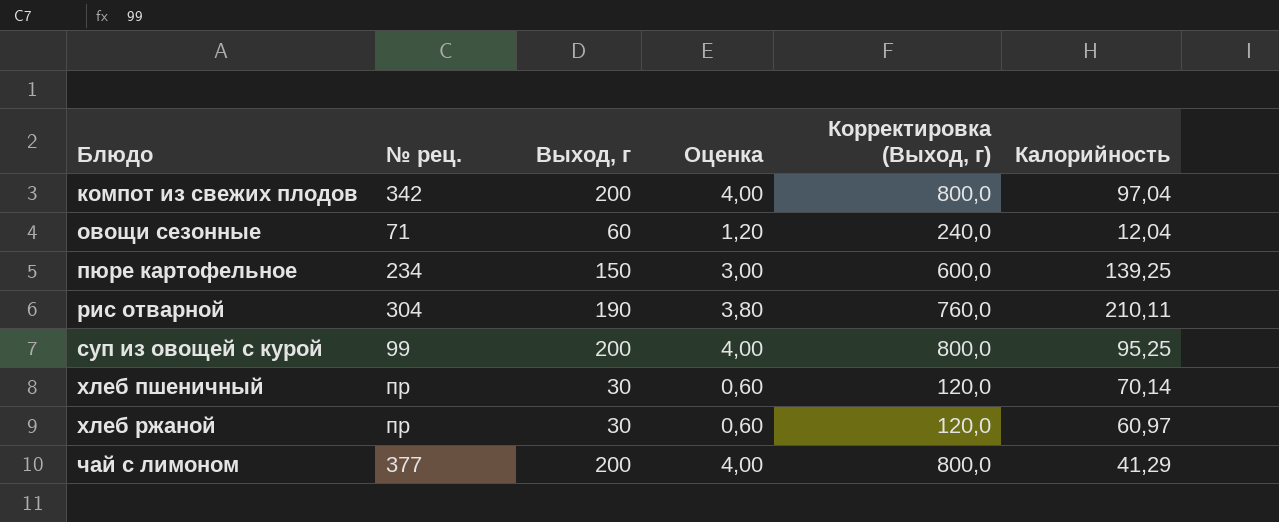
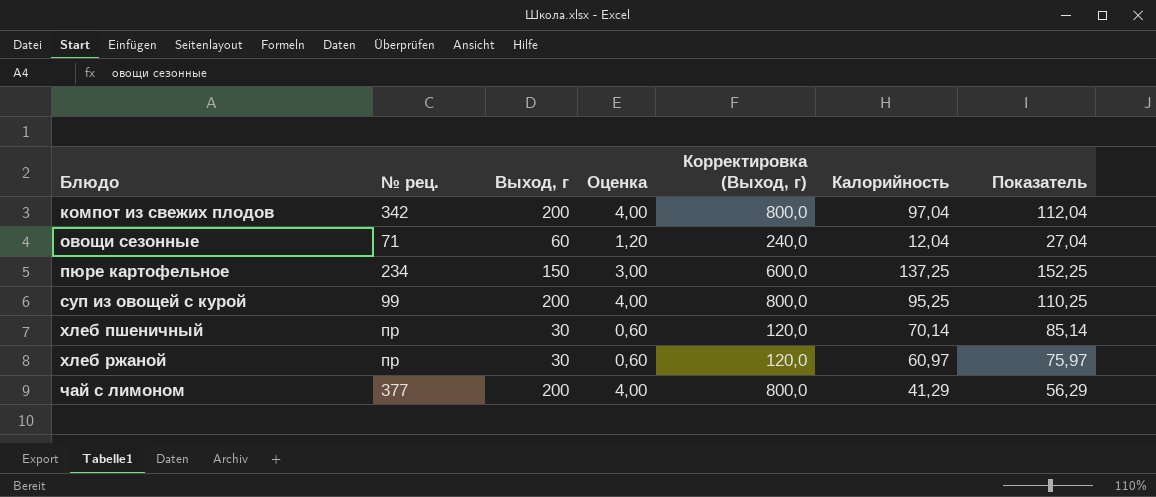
column Показатель | formula: none -> [Калорийность] + 15
row рис отварной: 304 | 190 | 3,80 | 760,0 | 210,11 -> none
пюре картофельное | Калорийность: 139,25 -> 137,25

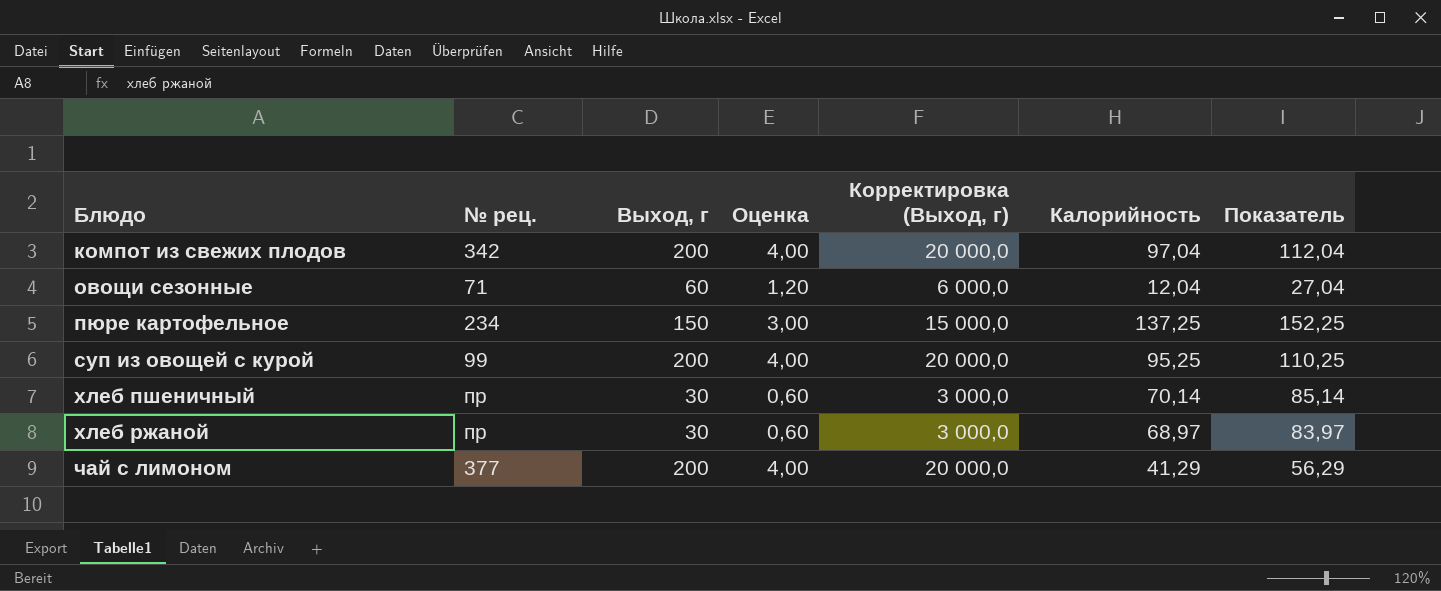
column Корректировка (Выход, г) | formula: [Выход, г] * 4 -> [Выход, г] * 100
хлеб ржаной | Калорийность: 60,97 -> 68,97
хлеб ржаной | Показатель: 75,97 -> 83,97

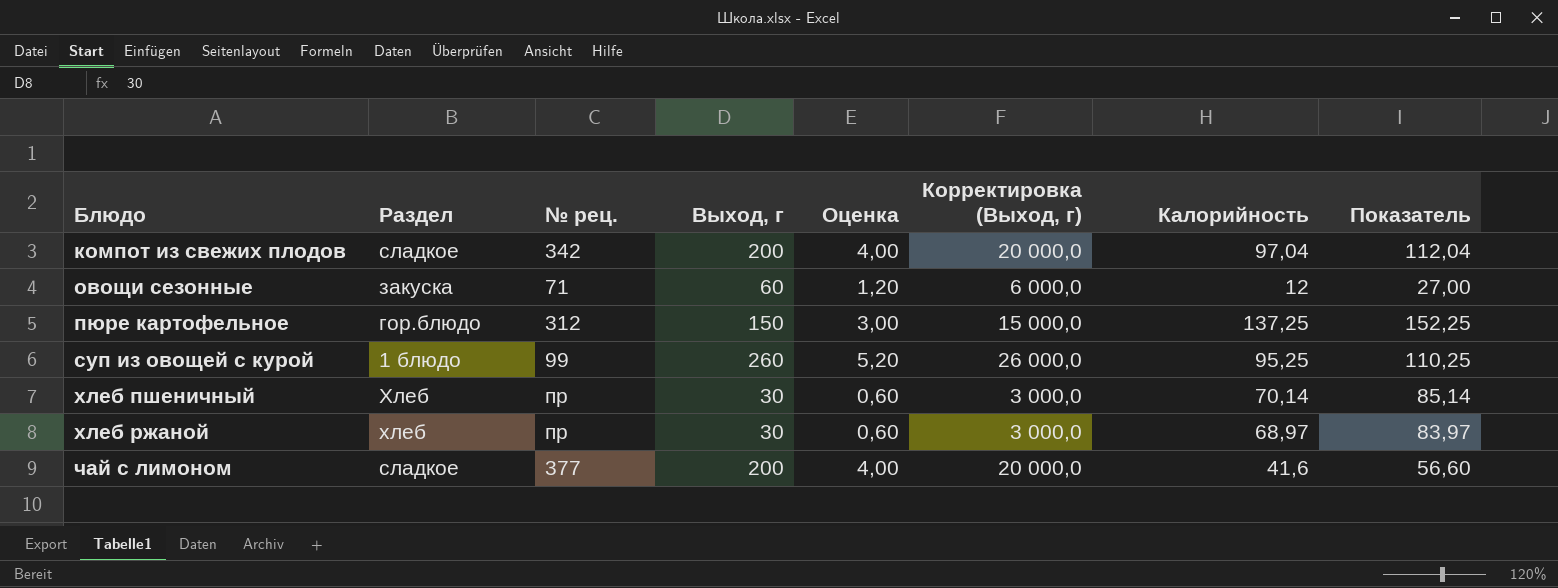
column Раздел | position: none -> 2
овощи сезонные | Калорийность: 12,04 -> 12
овощи сезонные | Показатель: 27,04 -> 27,00
пюре картофельное | № рец.: 234 -> 312
суп из овощей с курой | Выход, г: 200 -> 260
суп из овощей с курой | Оценка: 4,00 -> 5,20
суп из овощей с курой | Корректировка (Выход, г): 20 000,0 -> 26 000,0
чай с лимоном | Калорийность: 41,29 -> 41,6
чай с лимоном | Показатель: 56,29 -> 56,60

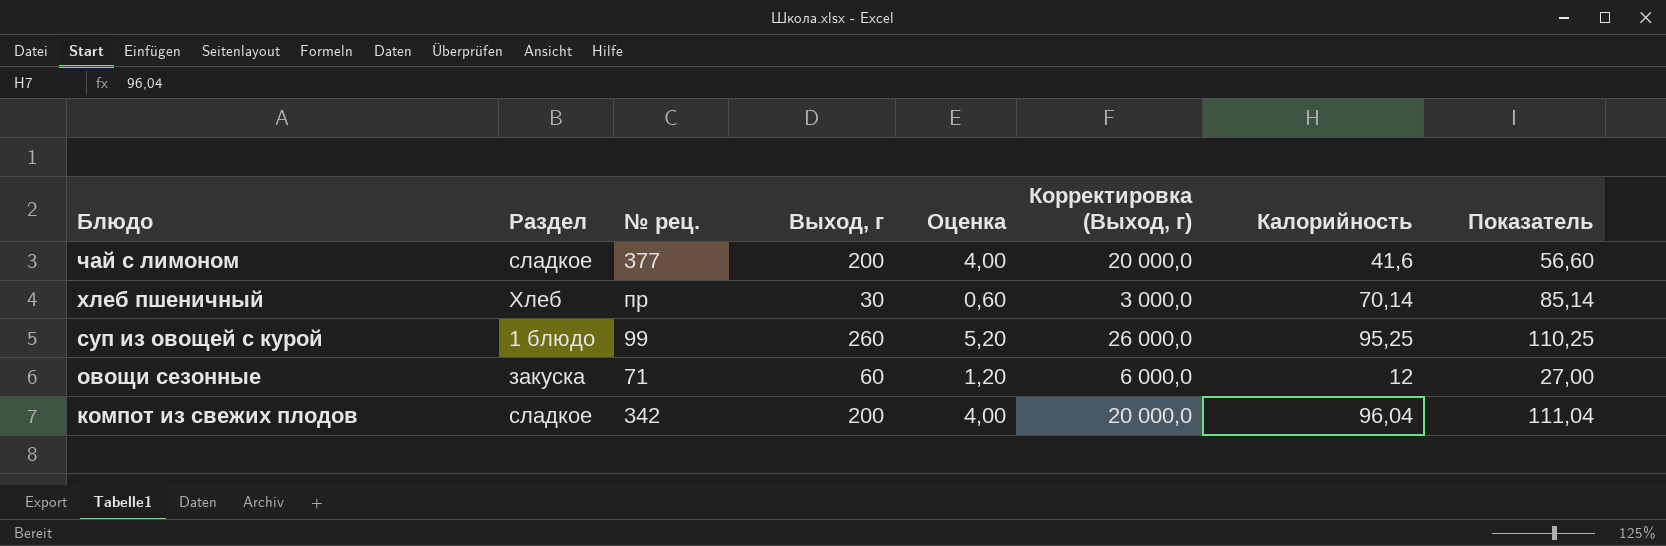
row order: Блюдо ascending -> Блюдо descending
row пюре картофельное: гор.блюдо | 312 | 150 | 3,00 | 15 000,0 | 137,25 | 152,25 -> none
row хлеб ржаной: хлеб | пр | 30 | 0,60 | 3 000,0 | 68,97 | 83,97 -> none
компот из свежих плодов | Калорийность: 97,04 -> 96,04
компот из свежих плодов | Показатель: 112,04 -> 111,04

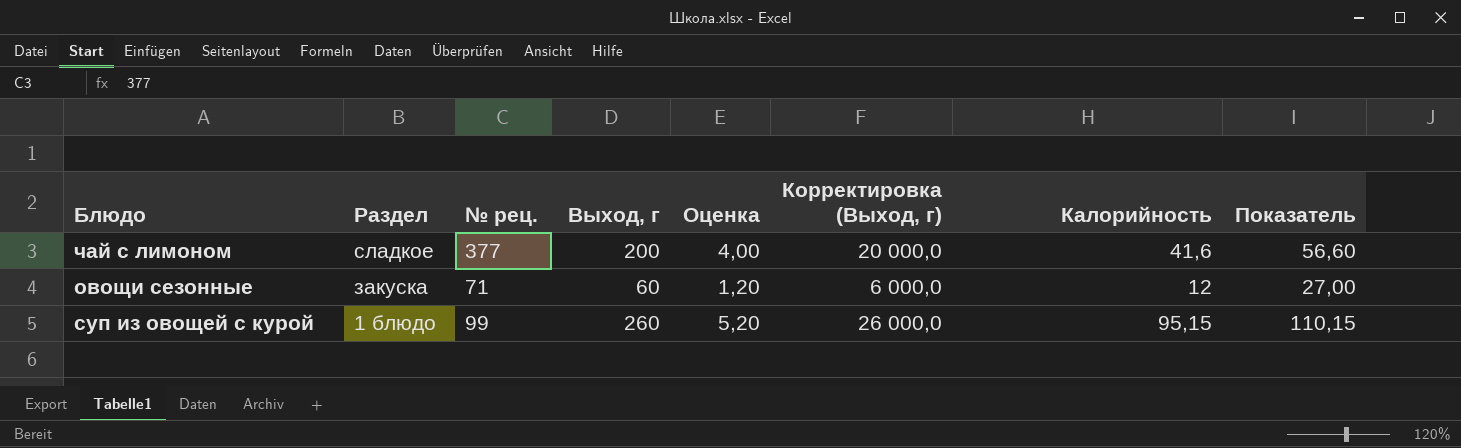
row order: Блюдо descending -> Раздел descending
row хлеб пшеничный: Хлеб | пр | 30 | 0,60 | 3 000,0 | 70,14 | 85,14 -> none
row компот из свежих плодов: сладкое | 342 | 200 | 4,00 | 20 000,0 | 96,04 | 111,04 -> none
суп из овощей с курой | Калорийность: 95,25 -> 95,15
суп из овощей с курой | Показатель: 110,25 -> 110,15

